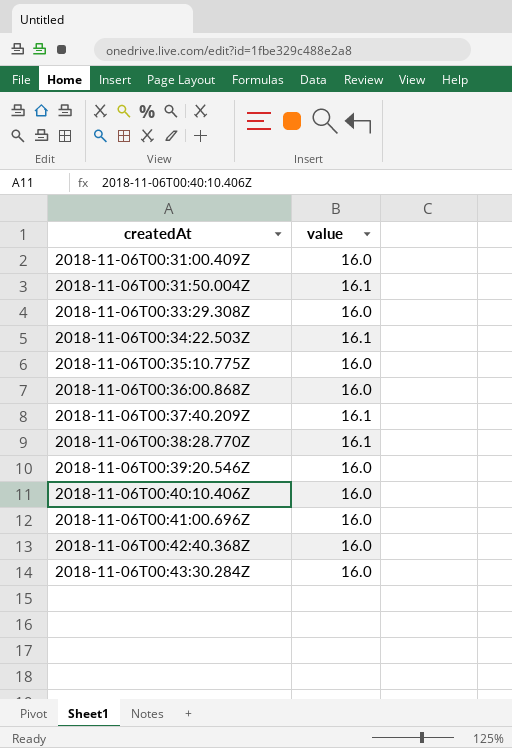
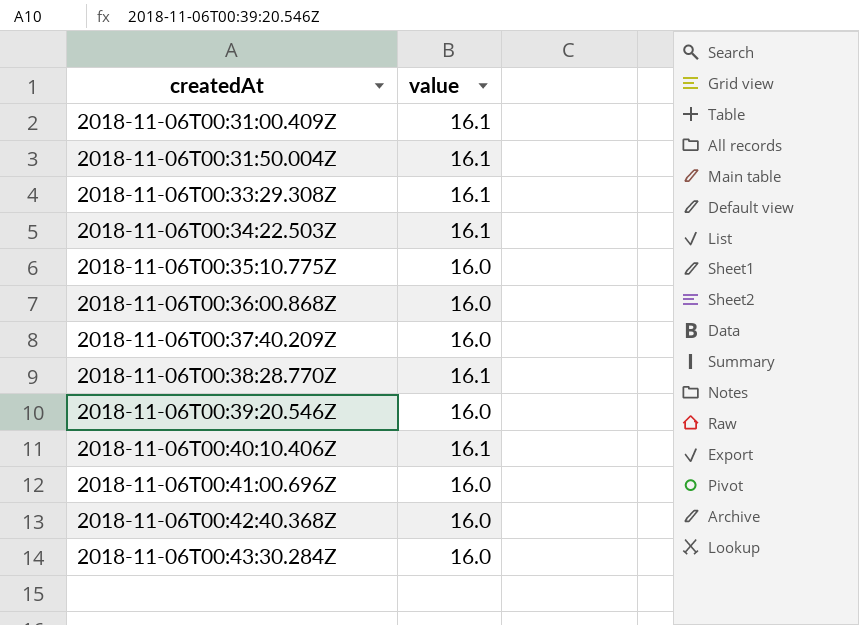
2018-11-06T00:31:00.409Z | value: 16.0 -> 16.1
2018-11-06T00:33:29.308Z | value: 16.0 -> 16.1
2018-11-06T00:37:40.209Z | value: 16.1 -> 16.0
2018-11-06T00:40:10.406Z | value: 16.0 -> 16.1

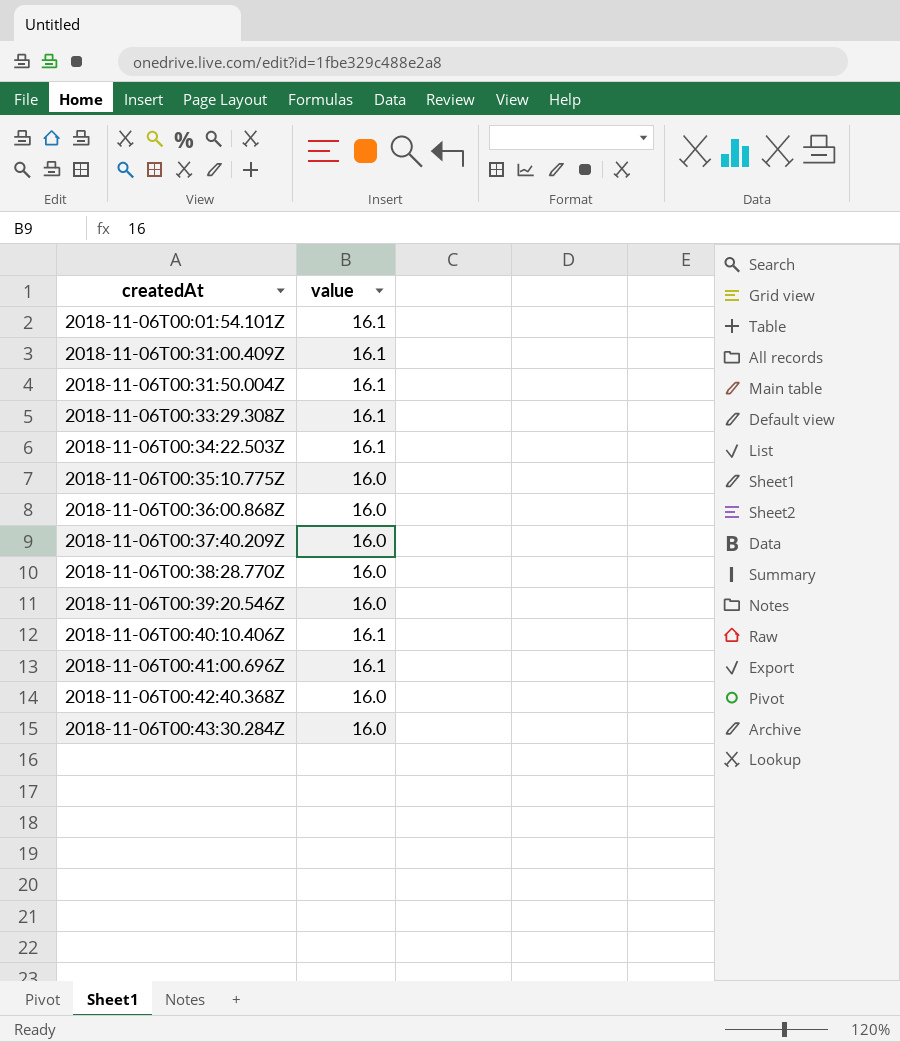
row 2018-11-06T00:01:54.101Z: none -> 16.1
2018-11-06T00:38:28.770Z | value: 16.1 -> 16.0
2018-11-06T00:41:00.696Z | value: 16.0 -> 16.1

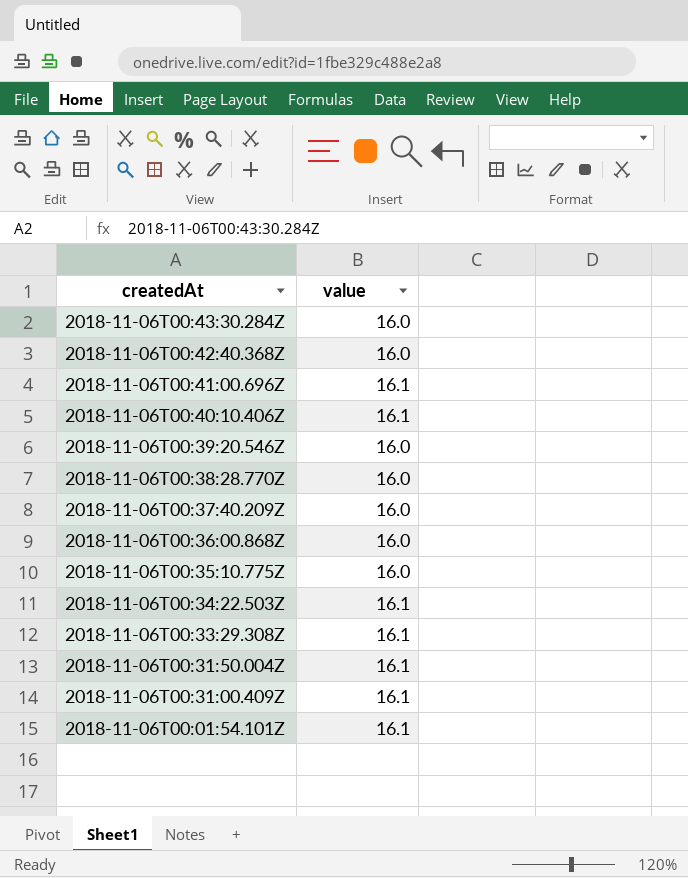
row order: createdAt ascending -> createdAt descending

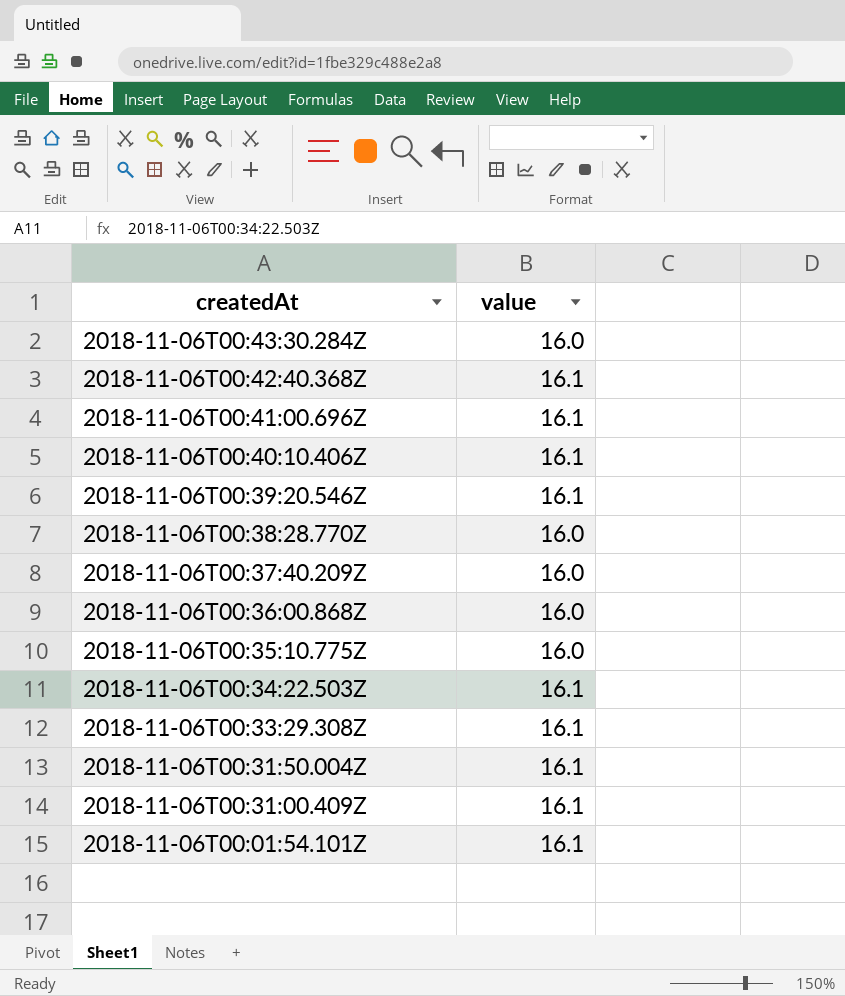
2018-11-06T00:42:40.368Z | value: 16.0 -> 16.1
2018-11-06T00:39:20.546Z | value: 16.0 -> 16.1

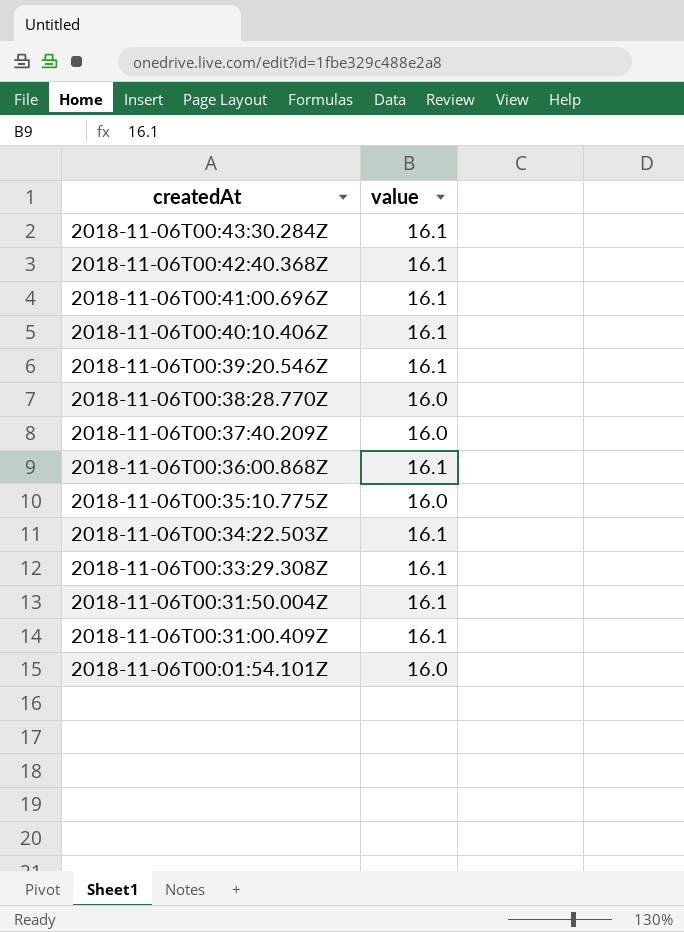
2018-11-06T00:43:30.284Z | value: 16.0 -> 16.1
2018-11-06T00:36:00.868Z | value: 16.0 -> 16.1
2018-11-06T00:01:54.101Z | value: 16.1 -> 16.0

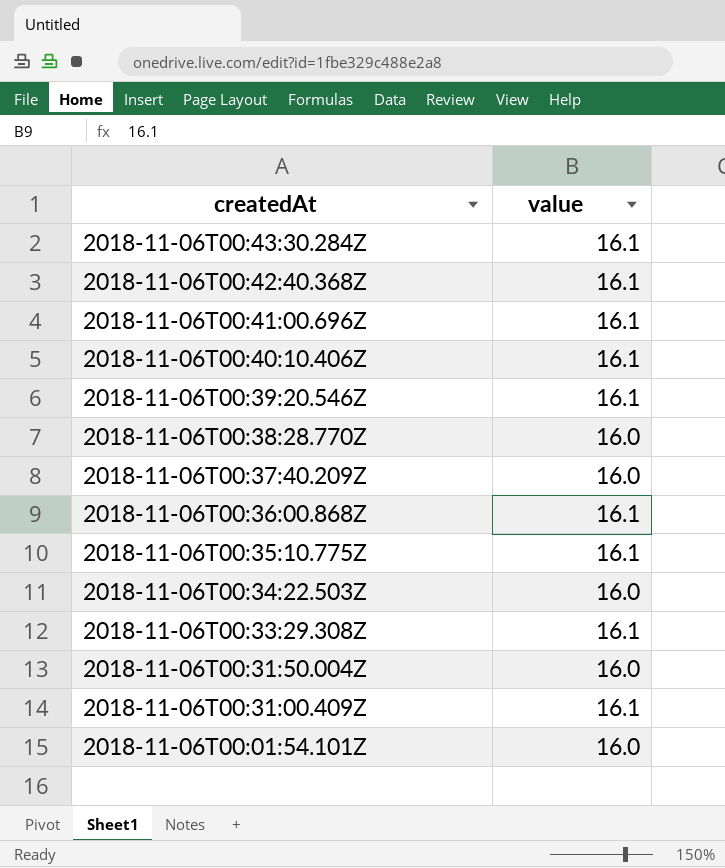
2018-11-06T00:35:10.775Z | value: 16.0 -> 16.1
2018-11-06T00:34:22.503Z | value: 16.1 -> 16.0
2018-11-06T00:31:50.004Z | value: 16.1 -> 16.0

